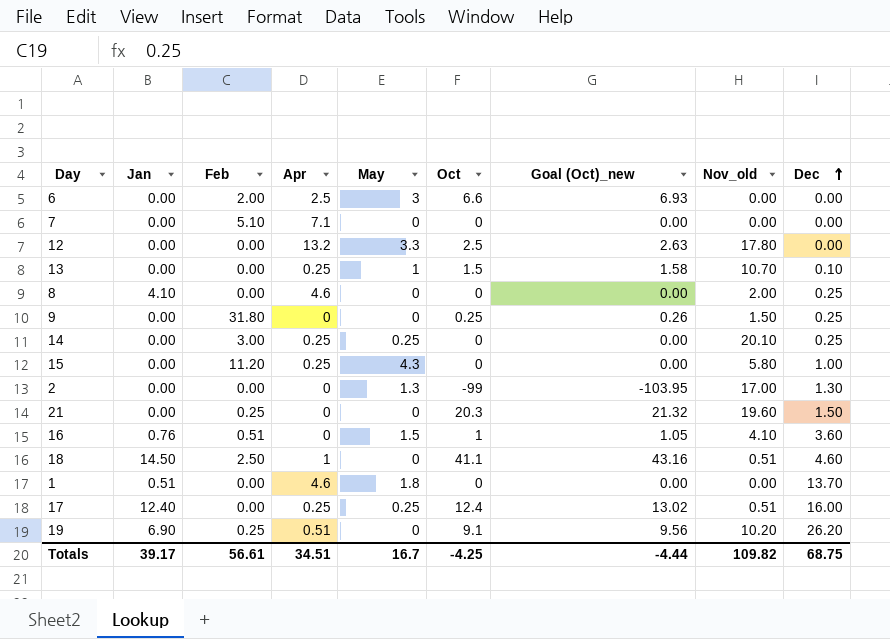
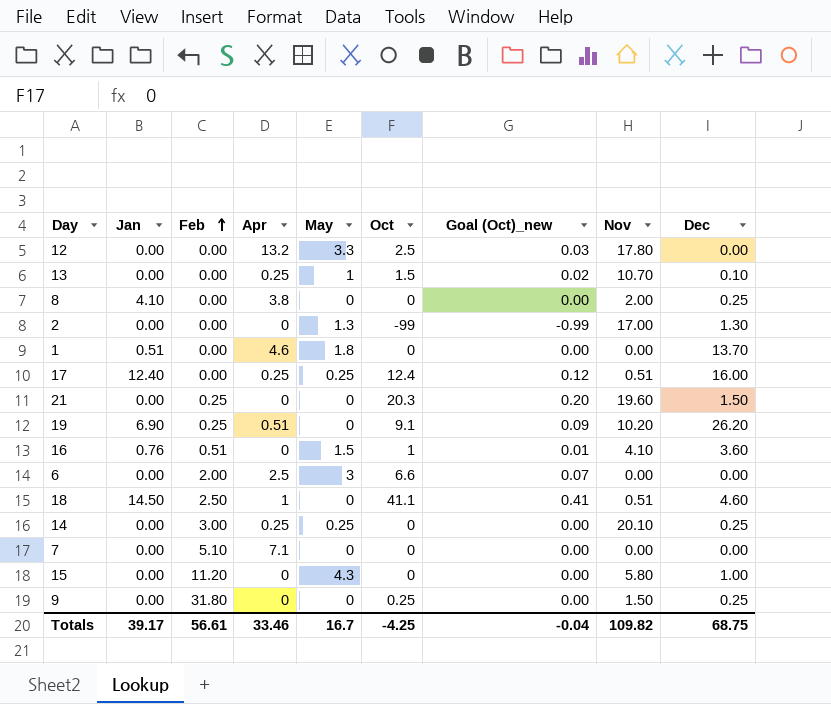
row order: Dec ascending -> Feb ascending
column Goal (Oct)_new | formula: [Oct] * 1.05 -> [Oct] * 0.01
column name: Nov_old -> Nov
8 | Apr: 4.6 -> 3.8
15 | Apr: 0.25 -> 0
Totals | Apr: 34.51 -> 33.46
Totals | Goal (Oct)_new: -4.44 -> -0.04

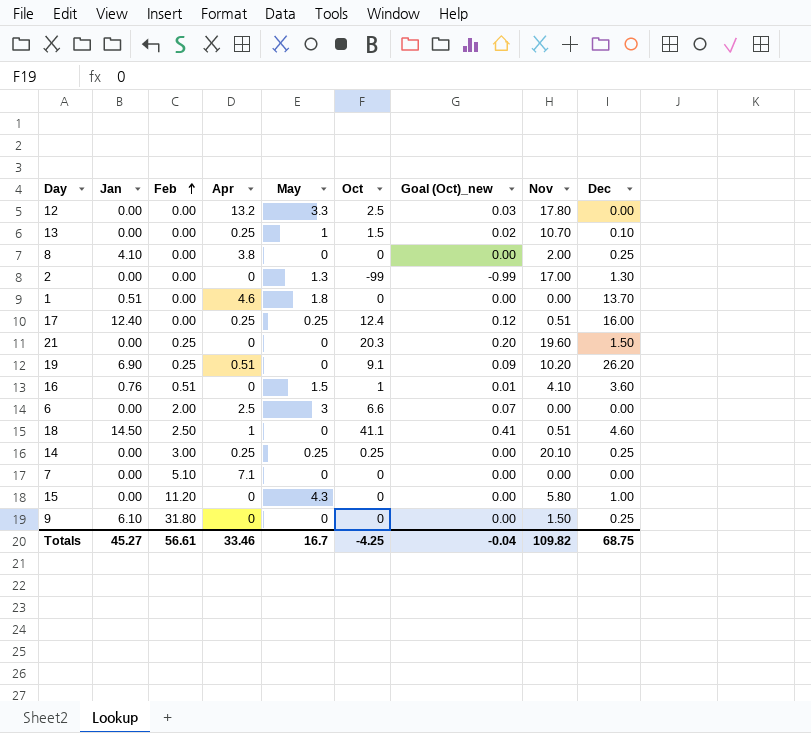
14 | Oct: 0 -> 0.25
9 | Jan: 0.00 -> 6.10
9 | Oct: 0.25 -> 0
Totals | Jan: 39.17 -> 45.27

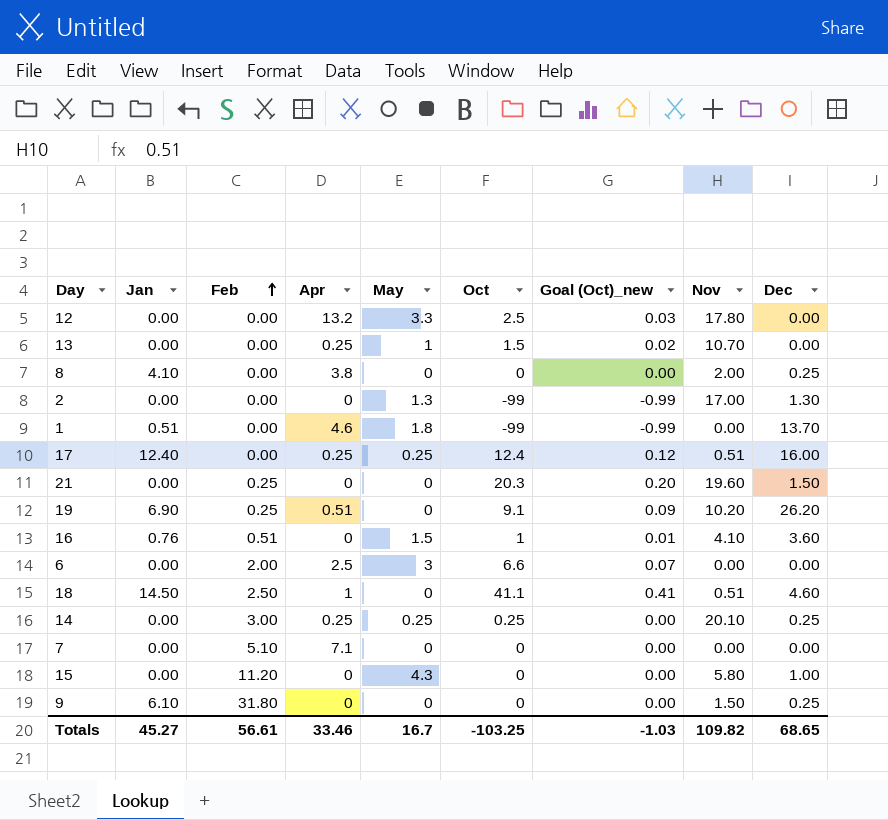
13 | Dec: 0.10 -> 0.00
1 | Oct: 0 -> -99
1 | Goal (Oct)_new: 0.00 -> -0.99
Totals | Oct: -4.25 -> -103.25
Totals | Goal (Oct)_new: -0.04 -> -1.03
Totals | Dec: 68.75 -> 68.65

